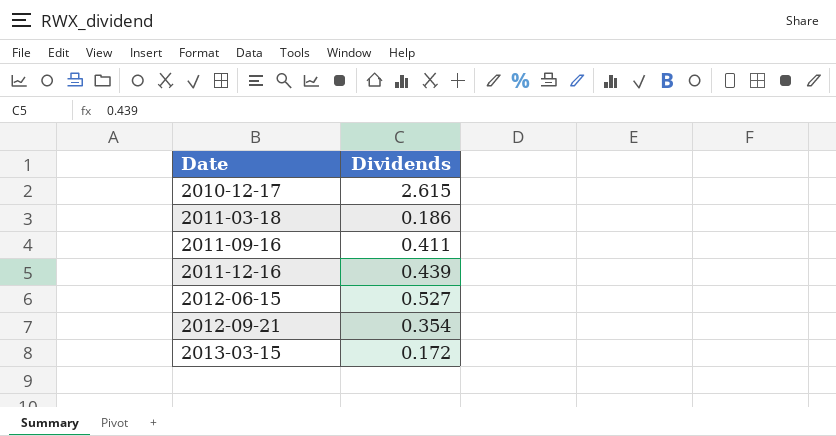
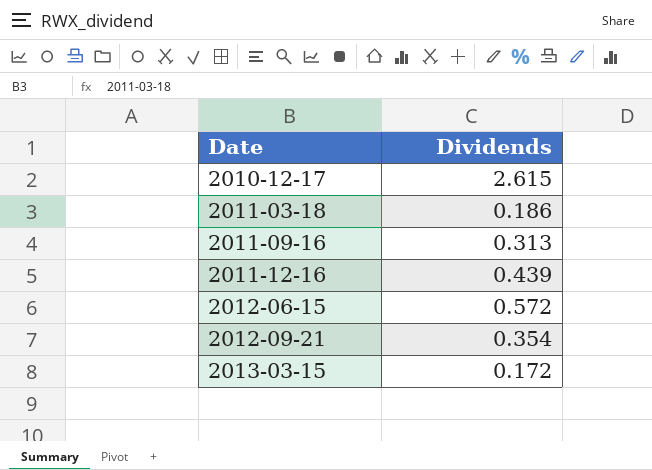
2011-09-16 | Dividends: 0.411 -> 0.313
2012-06-15 | Dividends: 0.527 -> 0.572

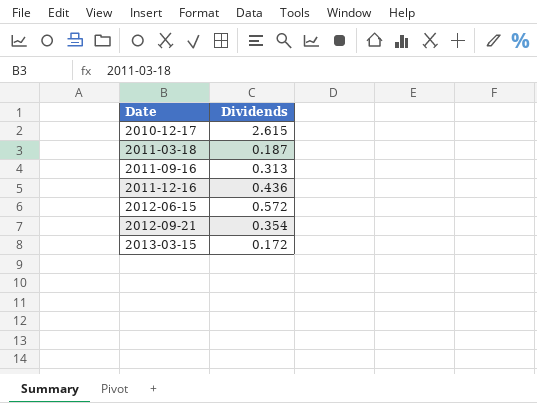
2011-03-18 | Dividends: 0.186 -> 0.187
2011-12-16 | Dividends: 0.439 -> 0.436

